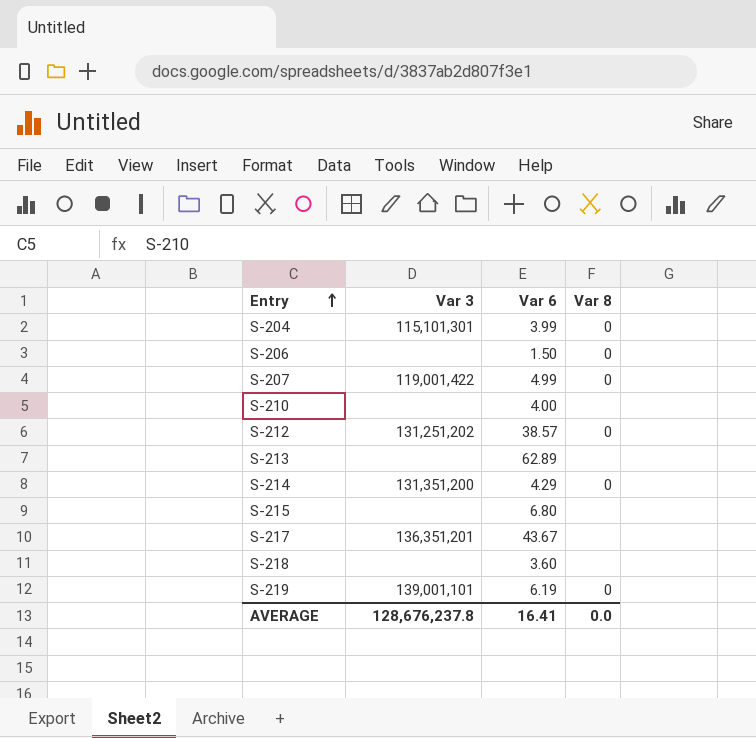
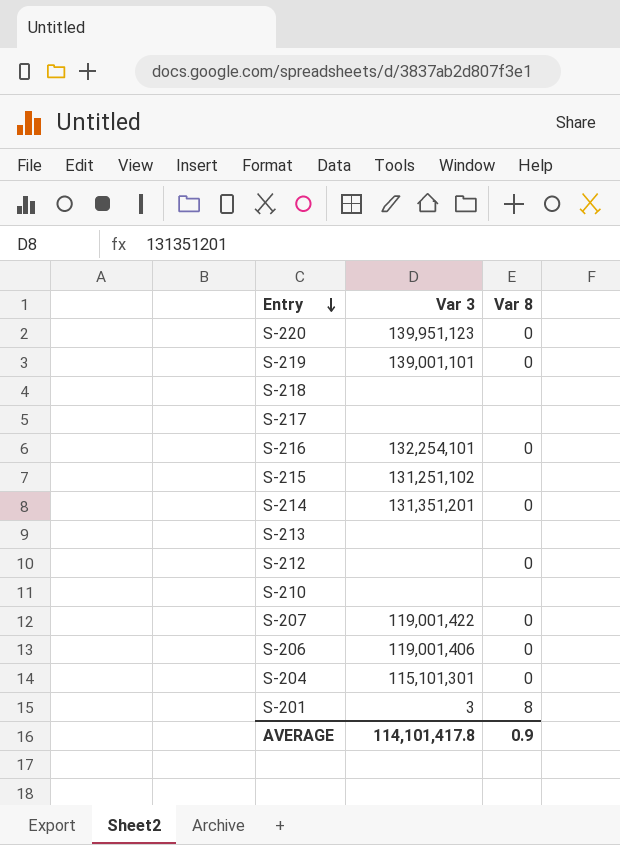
row order: Entry ascending -> Entry descending
column Var 6 | position: 3 -> none
row S-220: none -> 139,951,123 | 0
S-217 | Var 3: 136,351,201 -> none
row S-216: none -> 132,254,101 | 0
S-215 | Var 3: none -> 131,251,102
S-214 | Var 3: 131,351,200 -> 131,351,201
S-212 | Var 3: 131,251,202 -> none
S-206 | Var 3: none -> 119,001,406
row S-201: none -> 3 | 8
AVERAGE | Var 3: 128,676,237.8 -> 114,101,417.8
AVERAGE | Var 8: 0.0 -> 0.9

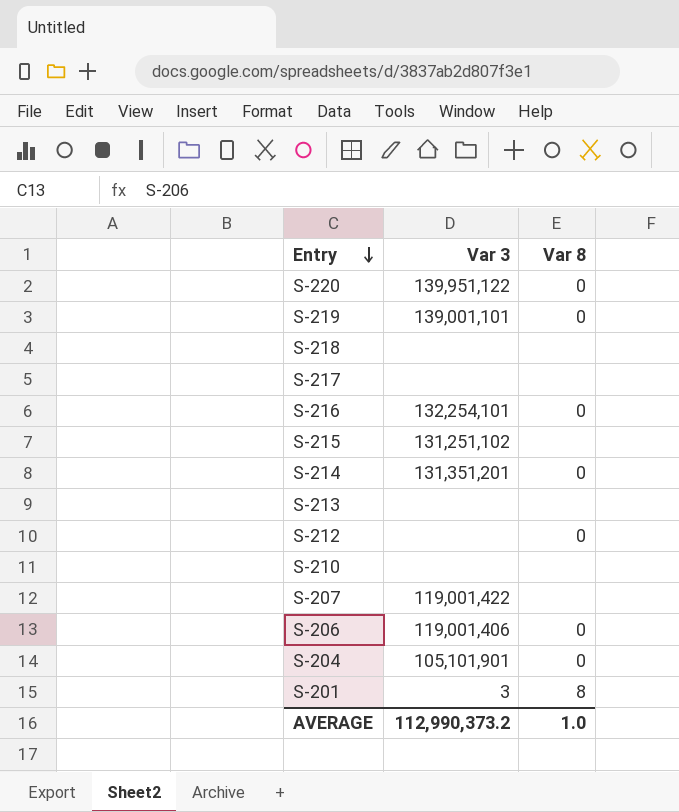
S-220 | Var 3: 139,951,123 -> 139,951,122
S-207 | Var 8: 0 -> none
S-204 | Var 3: 115,101,301 -> 105,101,901
AVERAGE | Var 3: 114,101,417.8 -> 112,990,373.2
AVERAGE | Var 8: 0.9 -> 1.0

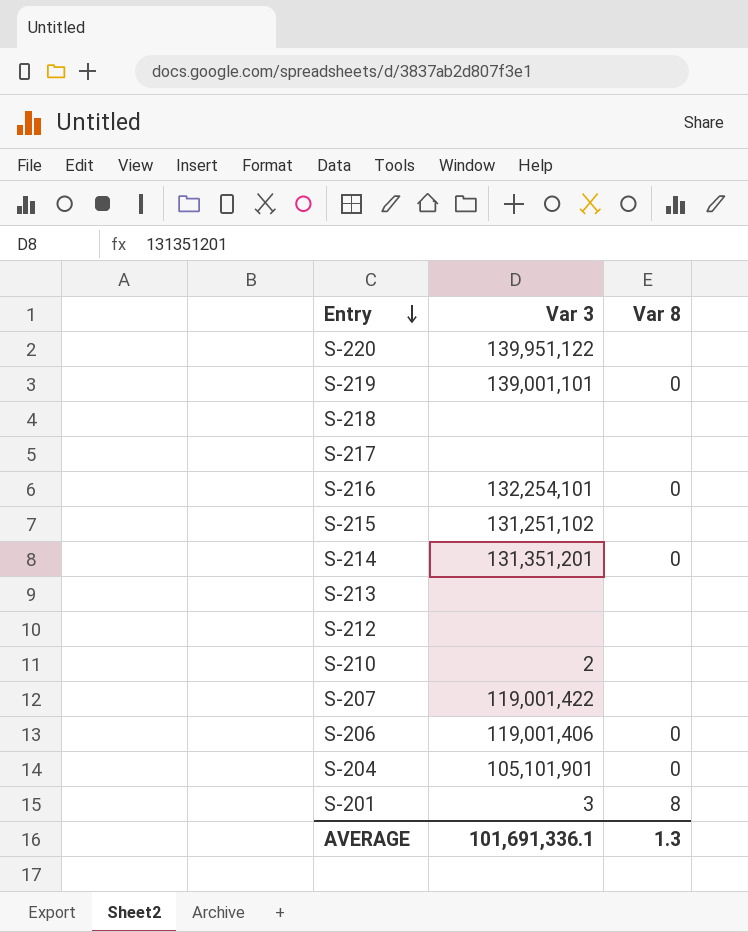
S-220 | Var 8: 0 -> none
S-212 | Var 8: 0 -> none
S-210 | Var 3: none -> 2
AVERAGE | Var 3: 112,990,373.2 -> 101,691,336.1
AVERAGE | Var 8: 1.0 -> 1.3

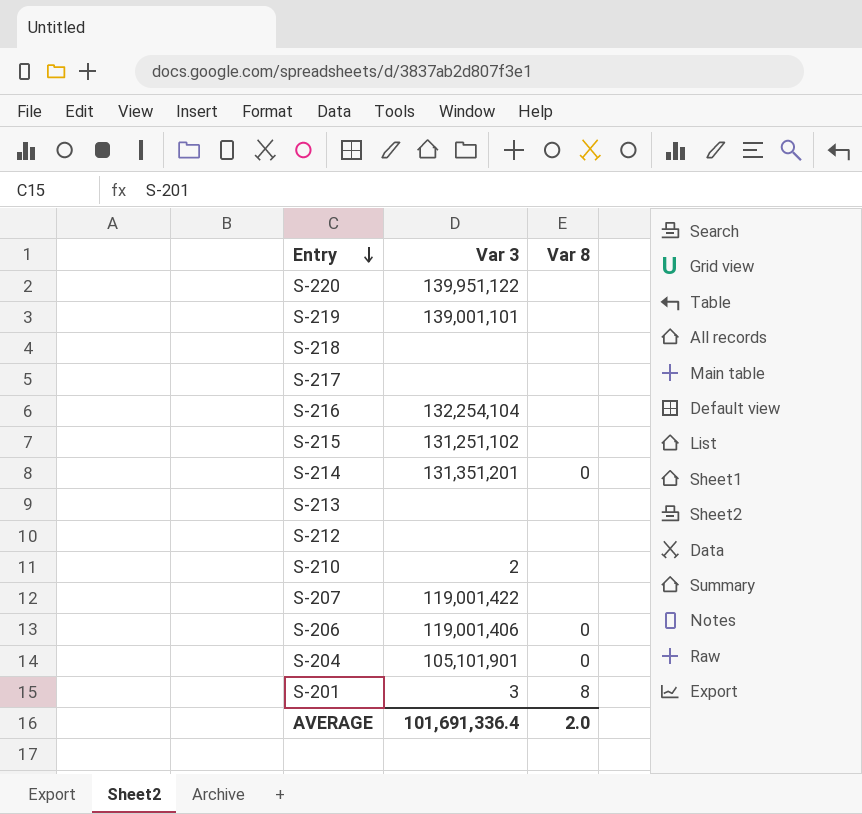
S-219 | Var 8: 0 -> none
S-216 | Var 3: 132,254,101 -> 132,254,104
S-216 | Var 8: 0 -> none
AVERAGE | Var 3: 101,691,336.1 -> 101,691,336.4
AVERAGE | Var 8: 1.3 -> 2.0

